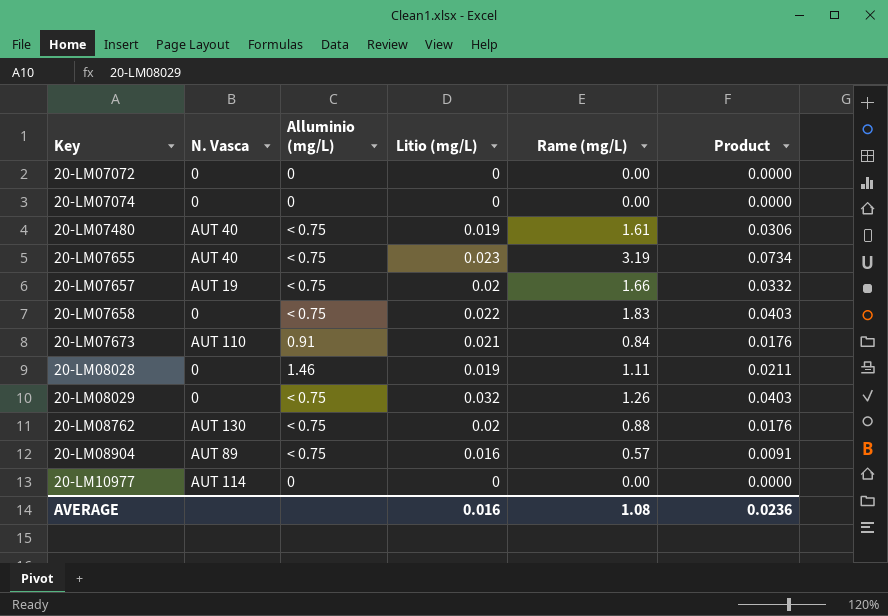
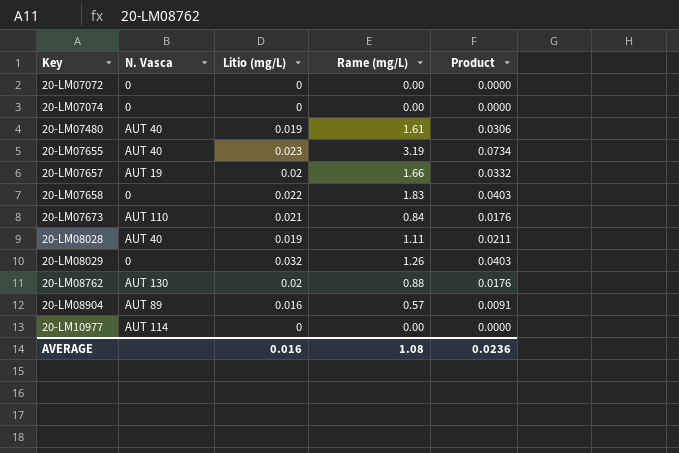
column Alluminio (mg/L) | position: 3 -> none
20-LM08028 | N. Vasca: 0 -> AUT 40

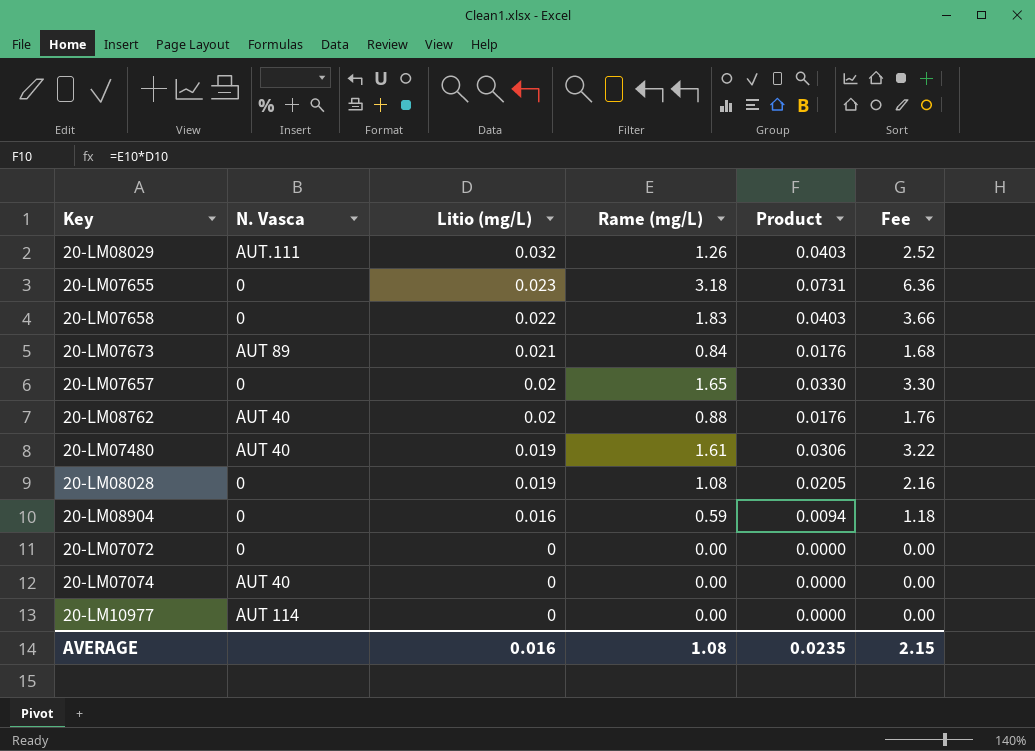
row order: Key ascending -> Litio (mg/L) descending
column Fee | formula: none -> [Rame (mg/L)] * 2
20-LM08029 | N. Vasca: 0 -> AUT.111
20-LM07655 | N. Vasca: AUT 40 -> 0
20-LM07655 | Rame (mg/L): 3.19 -> 3.18
20-LM07655 | Product: 0.0734 -> 0.0731
20-LM07673 | N. Vasca: AUT 110 -> AUT 89
20-LM07657 | N. Vasca: AUT 19 -> 0
20-LM07657 | Rame (mg/L): 1.66 -> 1.65
20-LM07657 | Product: 0.0332 -> 0.0330
20-LM08762 | N. Vasca: AUT 130 -> AUT 40
20-LM08028 | N. Vasca: AUT 40 -> 0
20-LM08028 | Rame (mg/L): 1.11 -> 1.08
20-LM08028 | Product: 0.0211 -> 0.0205
20-LM08904 | N. Vasca: AUT 89 -> 0
20-LM08904 | Rame (mg/L): 0.57 -> 0.59
20-LM08904 | Product: 0.0091 -> 0.0094
20-LM07074 | N. Vasca: 0 -> AUT 40
AVERAGE | Product: 0.0236 -> 0.0235

